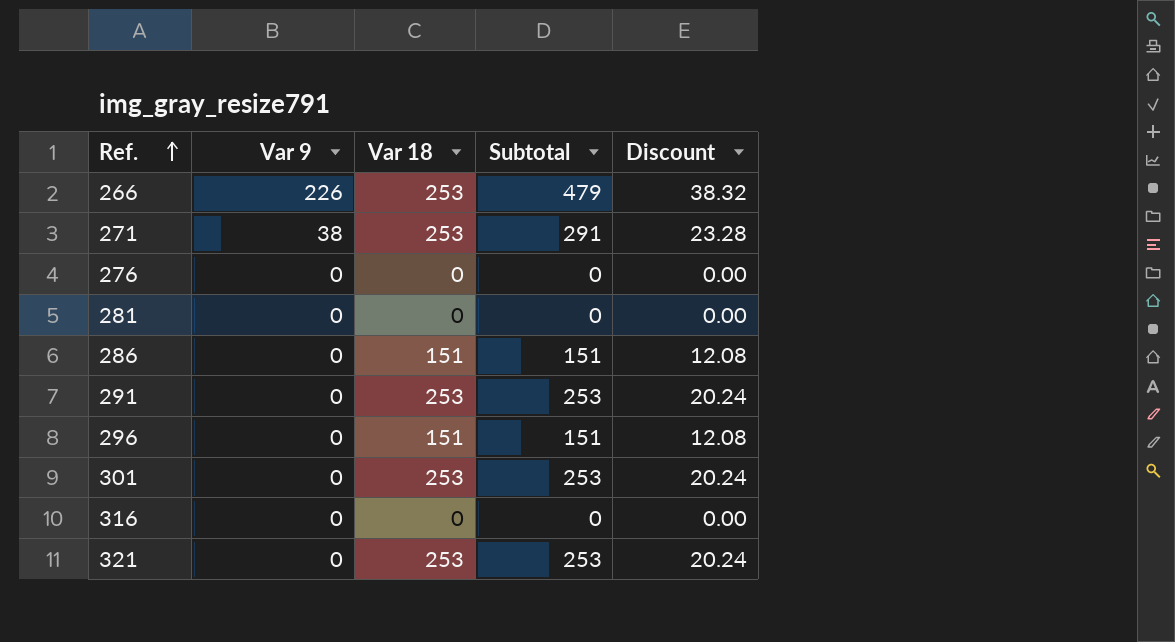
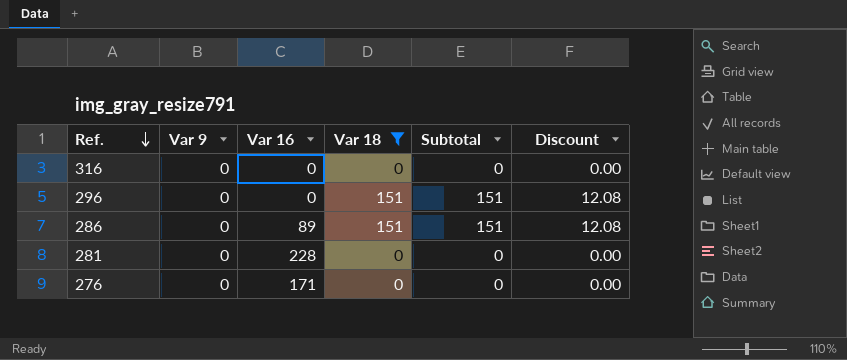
filter: none -> Var 18 != 253
row order: Ref. ascending -> Ref. descending
column Var 16 | position: none -> 3

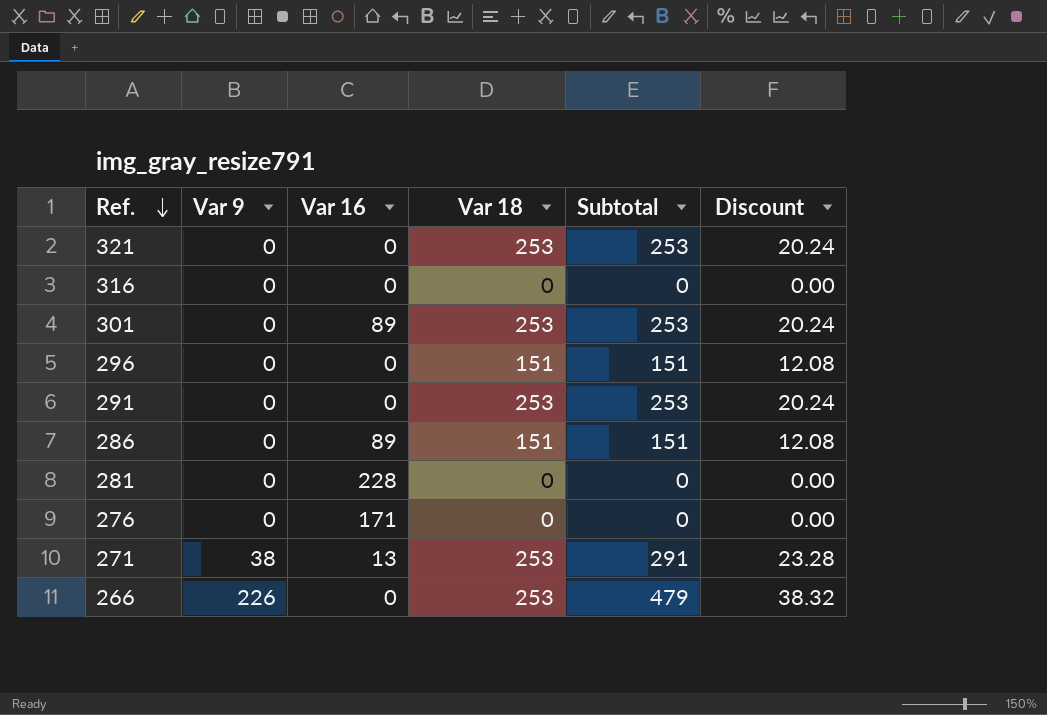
filter: Var 18 != 253 -> none

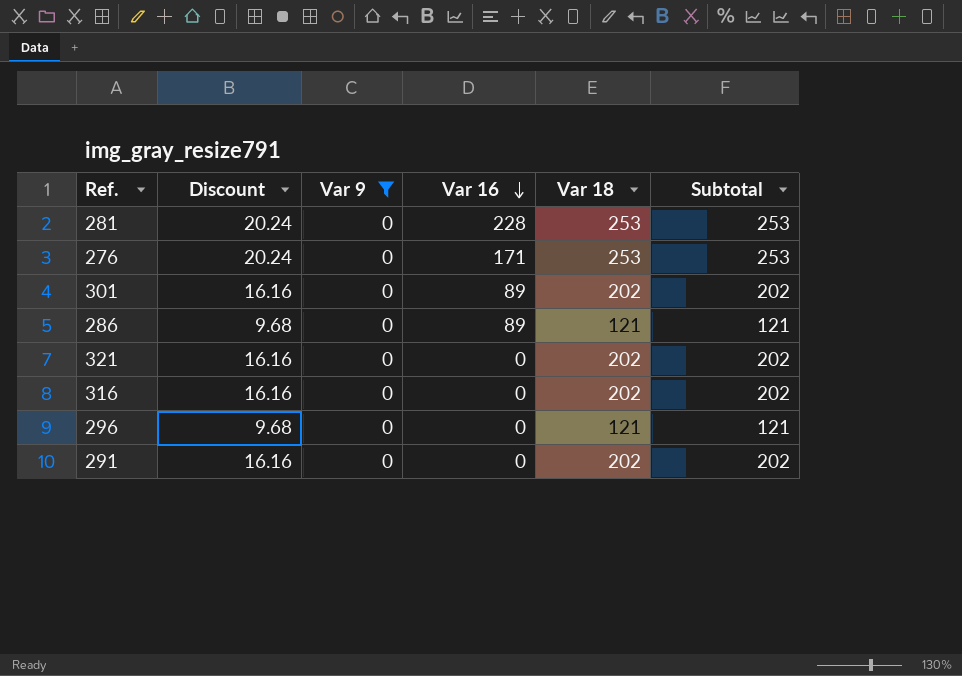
filter: none -> Var 9 = 0
row order: Ref. descending -> Var 16 descending
column Discount | position: 6 -> 2
281 | Discount: 0.00 -> 20.24
281 | Var 18: 0 -> 253
281 | Subtotal: 0 -> 253
276 | Discount: 0.00 -> 20.24
276 | Var 18: 0 -> 253
276 | Subtotal: 0 -> 253
301 | Discount: 20.24 -> 16.16
301 | Var 18: 253 -> 202
301 | Subtotal: 253 -> 202
286 | Discount: 12.08 -> 9.68
286 | Var 18: 151 -> 121
286 | Subtotal: 151 -> 121
321 | Discount: 20.24 -> 16.16
321 | Var 18: 253 -> 202
321 | Subtotal: 253 -> 202
316 | Discount: 0.00 -> 16.16
316 | Var 18: 0 -> 202
316 | Subtotal: 0 -> 202
296 | Discount: 12.08 -> 9.68
296 | Var 18: 151 -> 121
296 | Subtotal: 151 -> 121
291 | Discount: 20.24 -> 16.16
291 | Var 18: 253 -> 202
291 | Subtotal: 253 -> 202

